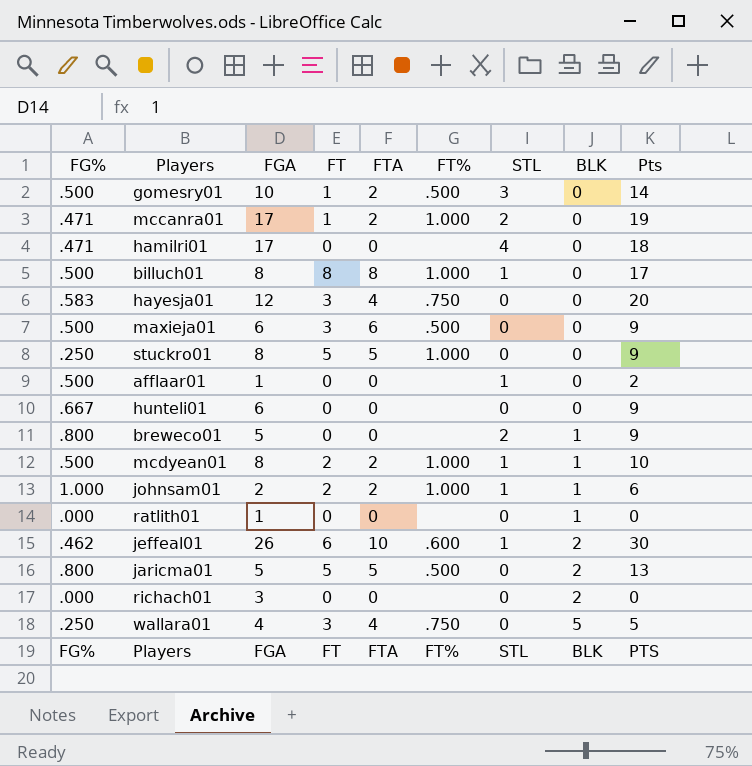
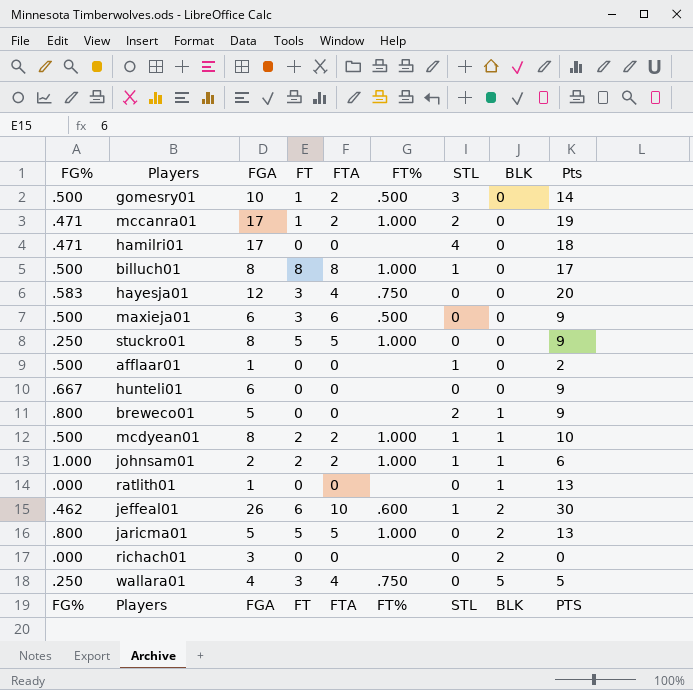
ratlith01 | Pts: 0 -> 13
jaricma01 | FT%: .500 -> 1.000

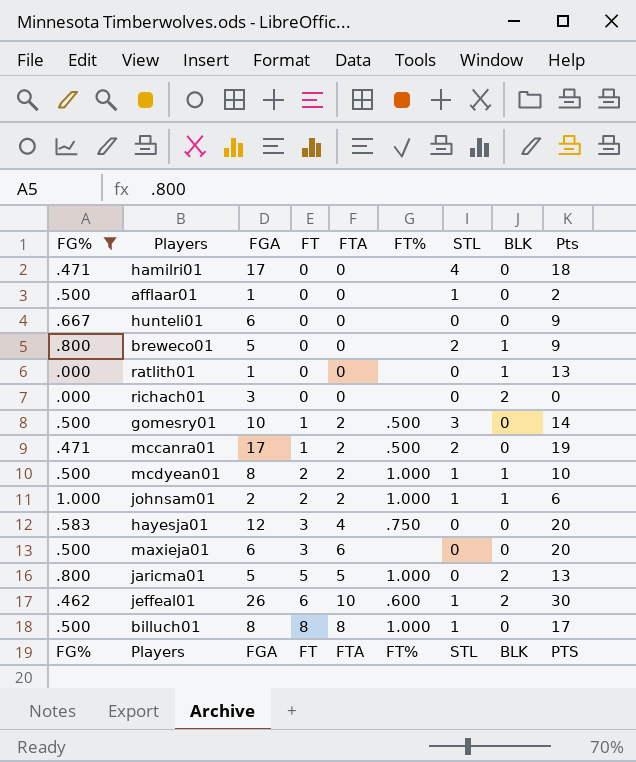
filter: none -> FG% != .250
row order: BLK ascending -> FT ascending
mccanra01 | FT%: 1.000 -> .500
maxieja01 | FT%: .500 -> none
maxieja01 | Pts: 9 -> 20

